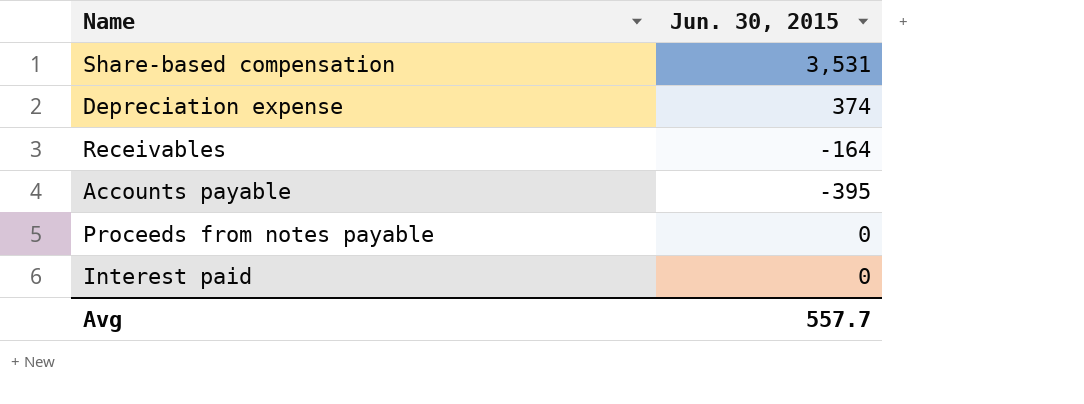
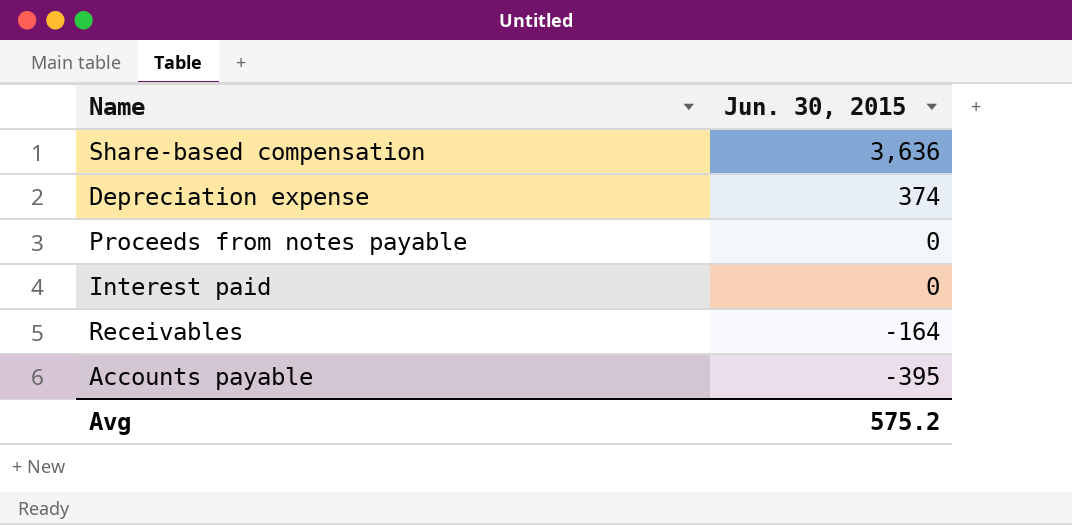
row order: none -> Jun. 30, 2015 descending
Share-based compensation | Jun. 30, 2015: 3,531 -> 3,636
Avg | Jun. 30, 2015: 557.7 -> 575.2

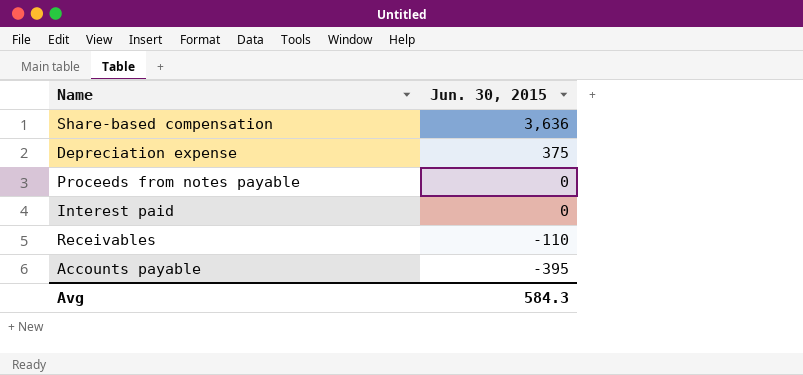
Depreciation expense | Jun. 30, 2015: 374 -> 375
Receivables | Jun. 30, 2015: -164 -> -110
Avg | Jun. 30, 2015: 575.2 -> 584.3

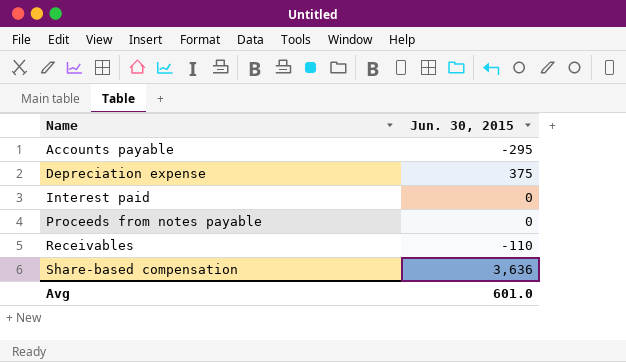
row order: Jun. 30, 2015 descending -> Name ascending
Accounts payable | Jun. 30, 2015: -395 -> -295
Avg | Jun. 30, 2015: 584.3 -> 601.0

